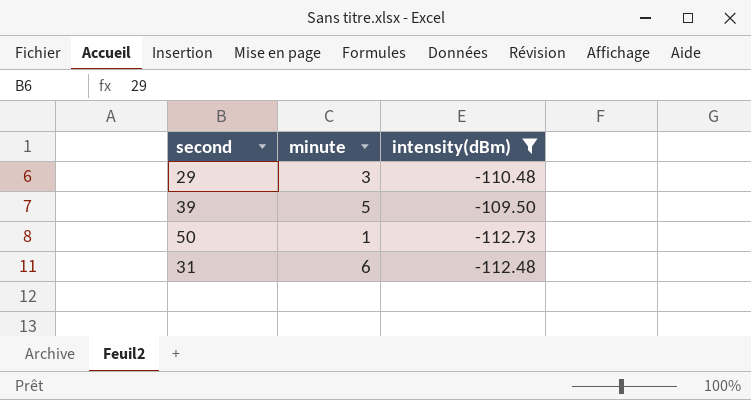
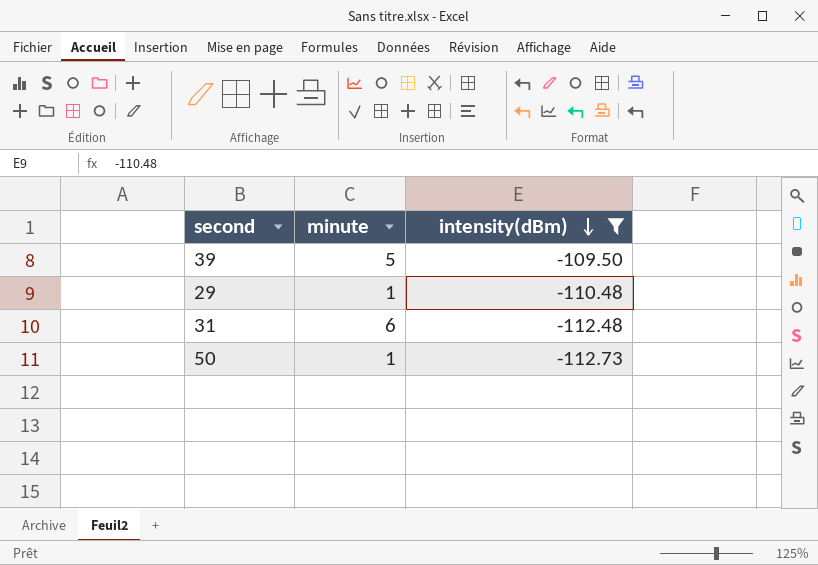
row order: none -> intensity(dBm) descending
29 | minute: 3 -> 1

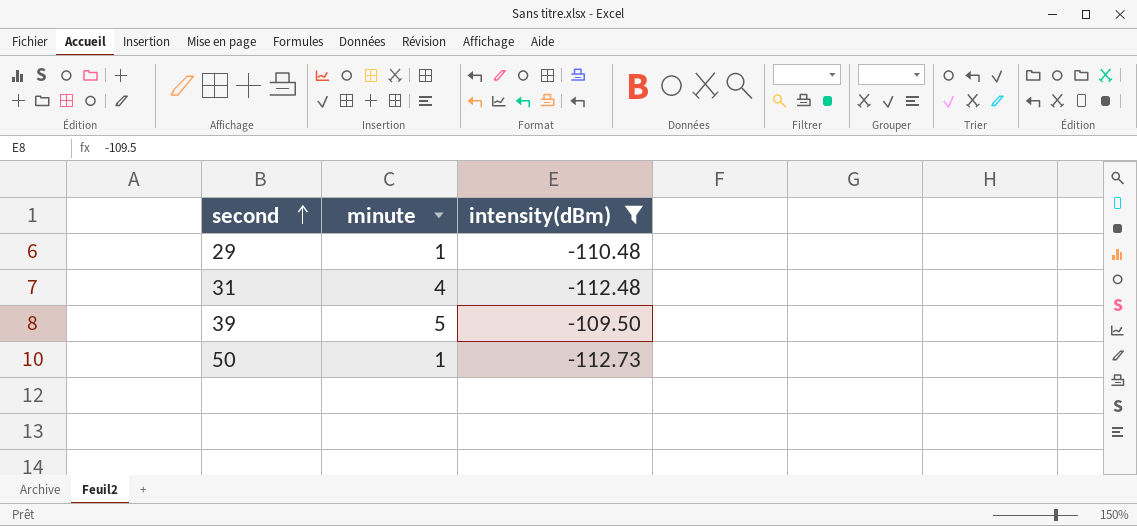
row order: intensity(dBm) descending -> second ascending
31 | minute: 6 -> 4

